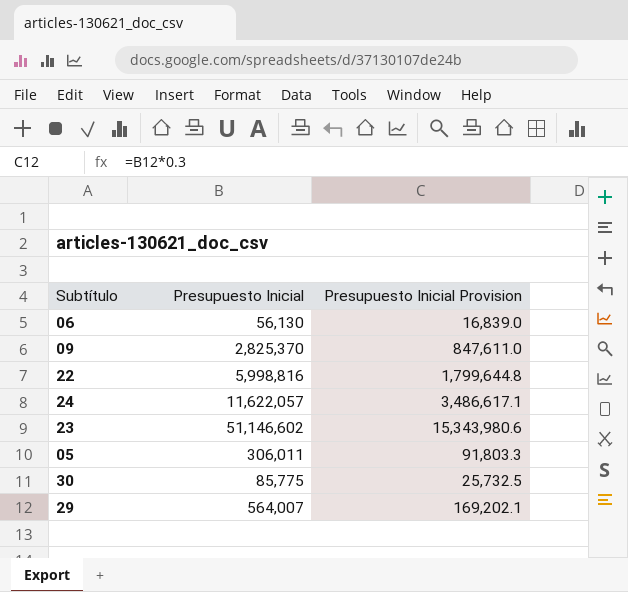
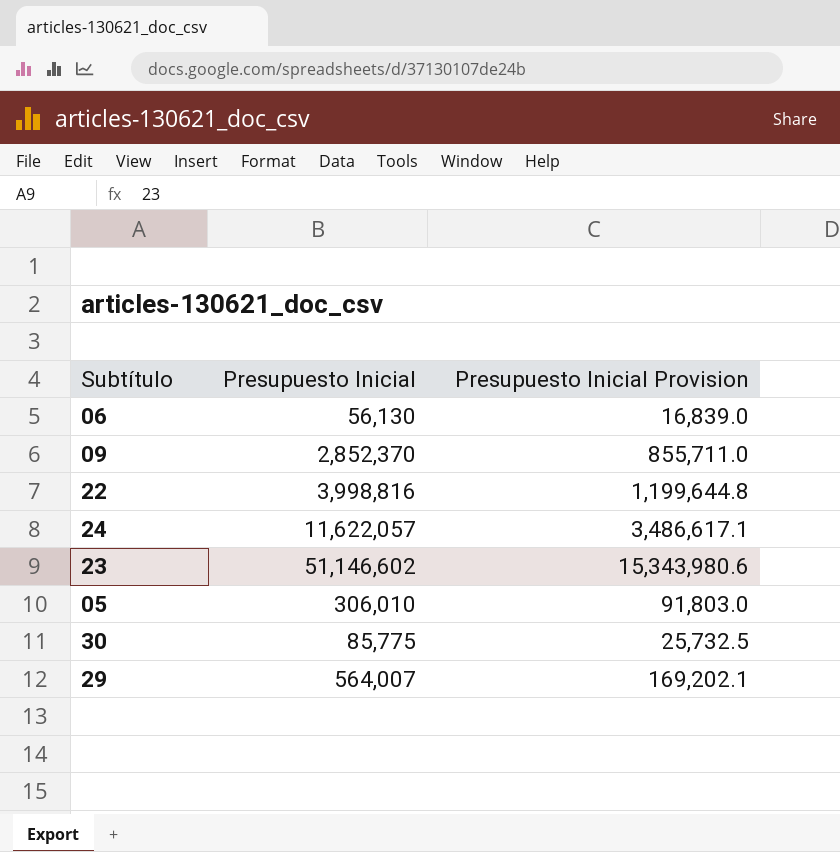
09 | Presupuesto Inicial: 2,825,370 -> 2,852,370
09 | Presupuesto Inicial Provision: 847,611.0 -> 855,711.0
22 | Presupuesto Inicial: 5,998,816 -> 3,998,816
22 | Presupuesto Inicial Provision: 1,799,644.8 -> 1,199,644.8
05 | Presupuesto Inicial: 306,011 -> 306,010
05 | Presupuesto Inicial Provision: 91,803.3 -> 91,803.0

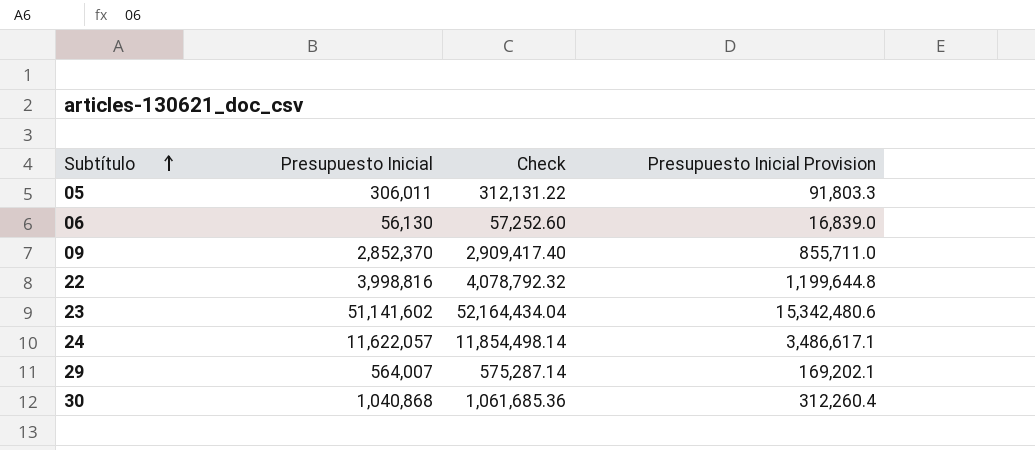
row order: none -> Subtítulo ascending
column Check | formula: none -> [Presupuesto Inicial] * 1.02
05 | Presupuesto Inicial: 306,010 -> 306,011
05 | Presupuesto Inicial Provision: 91,803.0 -> 91,803.3
23 | Presupuesto Inicial: 51,146,602 -> 51,141,602
23 | Presupuesto Inicial Provision: 15,343,980.6 -> 15,342,480.6
30 | Presupuesto Inicial: 85,775 -> 1,040,868
30 | Presupuesto Inicial Provision: 25,732.5 -> 312,260.4

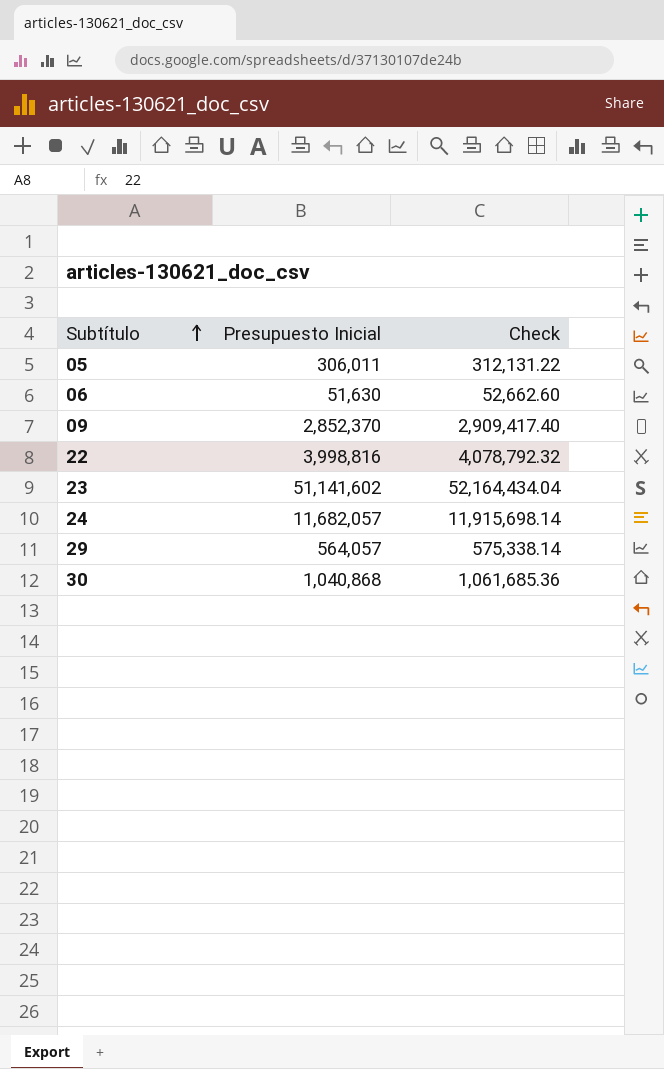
column Presupuesto Inicial Provision | formula: [Presupuesto Inicial] * 0.3 -> none
06 | Presupuesto Inicial: 56,130 -> 51,630
06 | Check: 57,252.60 -> 52,662.60
24 | Presupuesto Inicial: 11,622,057 -> 11,682,057
24 | Check: 11,854,498.14 -> 11,915,698.14
29 | Presupuesto Inicial: 564,007 -> 564,057
29 | Check: 575,287.14 -> 575,338.14

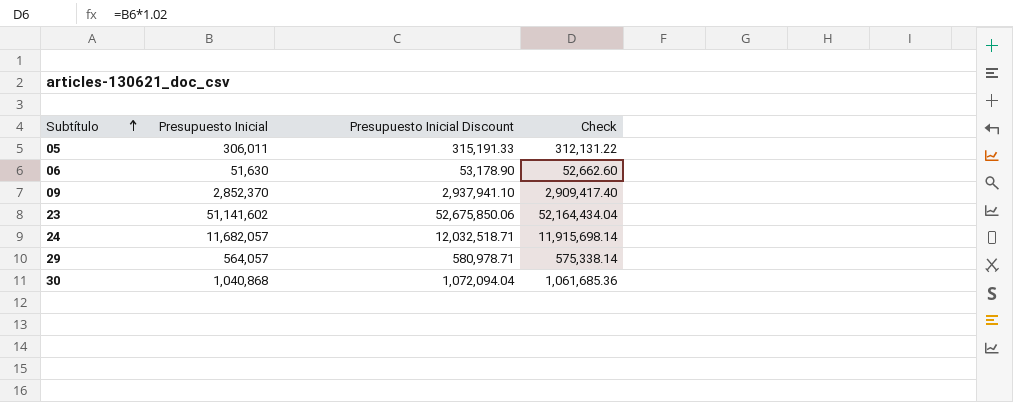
column Presupuesto Inicial Discount | formula: none -> [Presupuesto Inicial] * 1.03
row 22: 3,998,816 | 4,078,792.32 -> none

